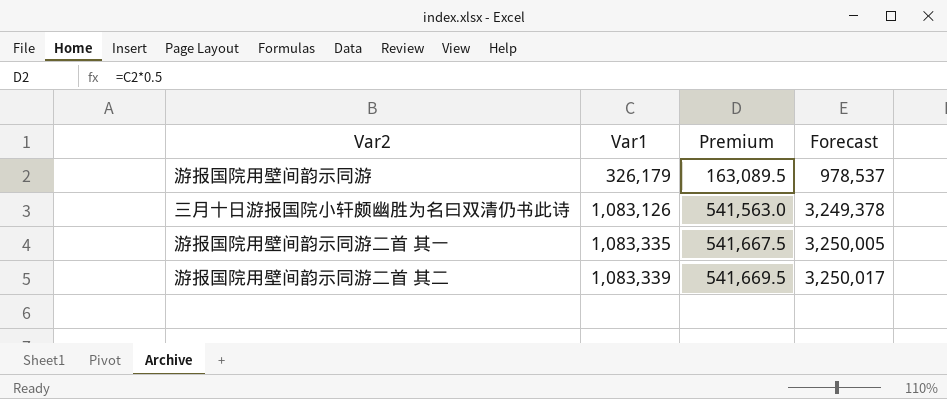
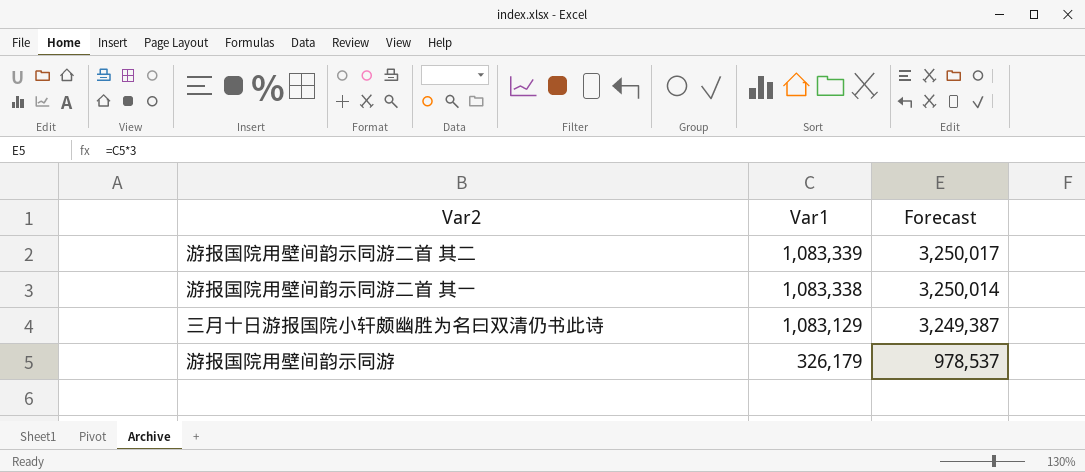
row order: Var1 ascending -> Var1 descending
column Premium | formula: [Var1] * 0.5 -> none
游报国院用壁间韵示同游二首 其一 | Var1: 1,083,335 -> 1,083,338
游报国院用壁间韵示同游二首 其一 | Forecast: 3,250,005 -> 3,250,014
三月十日游报国院小轩颇幽胜为名曰双清仍书此诗 | Var1: 1,083,126 -> 1,083,129
三月十日游报国院小轩颇幽胜为名曰双清仍书此诗 | Forecast: 3,249,378 -> 3,249,387

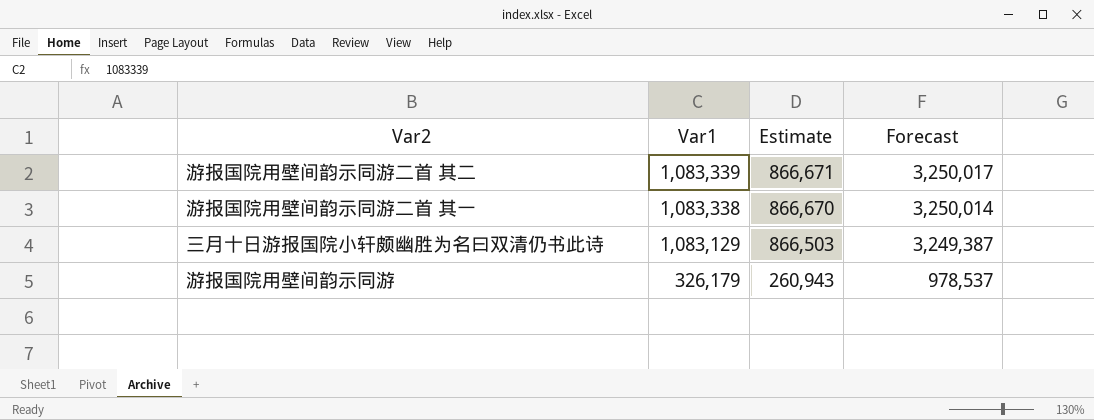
column Estimate | formula: none -> [Var1] * 0.8

